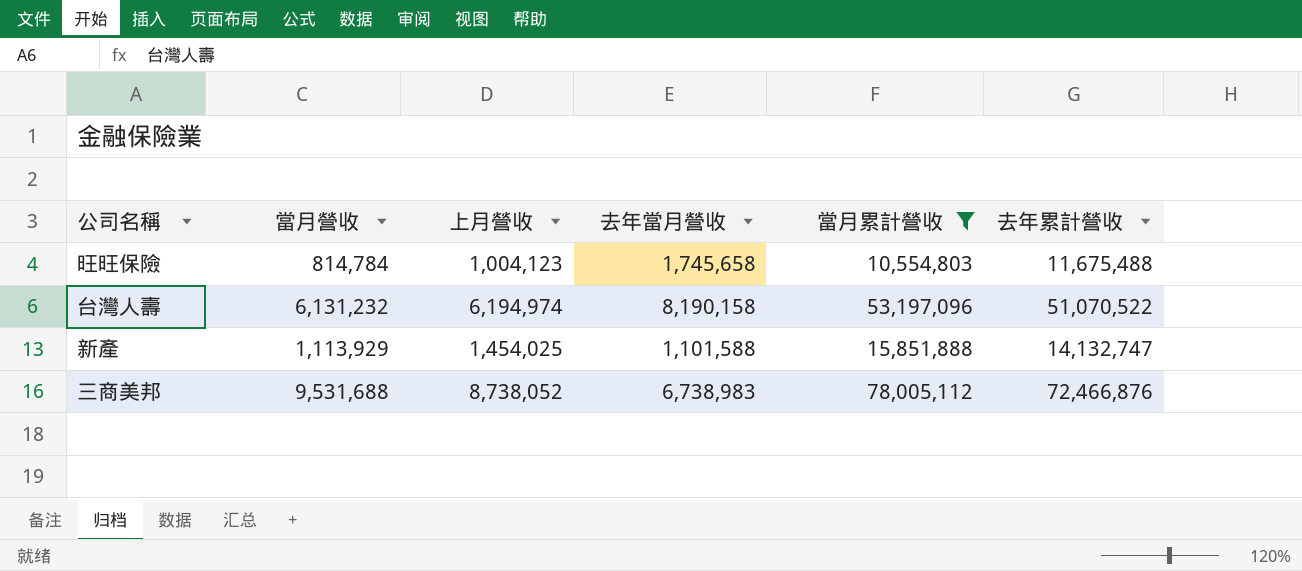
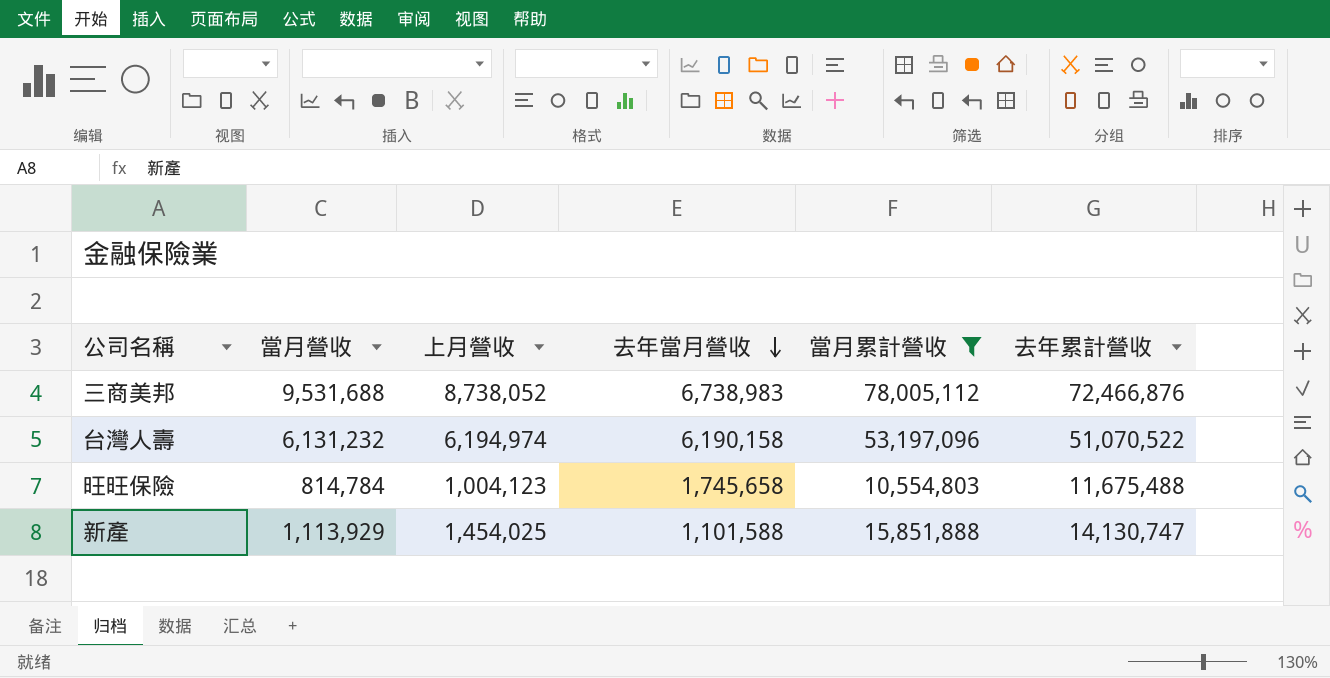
row order: none -> 去年當月營收 descending
台灣人壽 | 去年當月營收: 8,190,158 -> 6,190,158
新產 | 去年累計營收: 14,132,747 -> 14,130,747

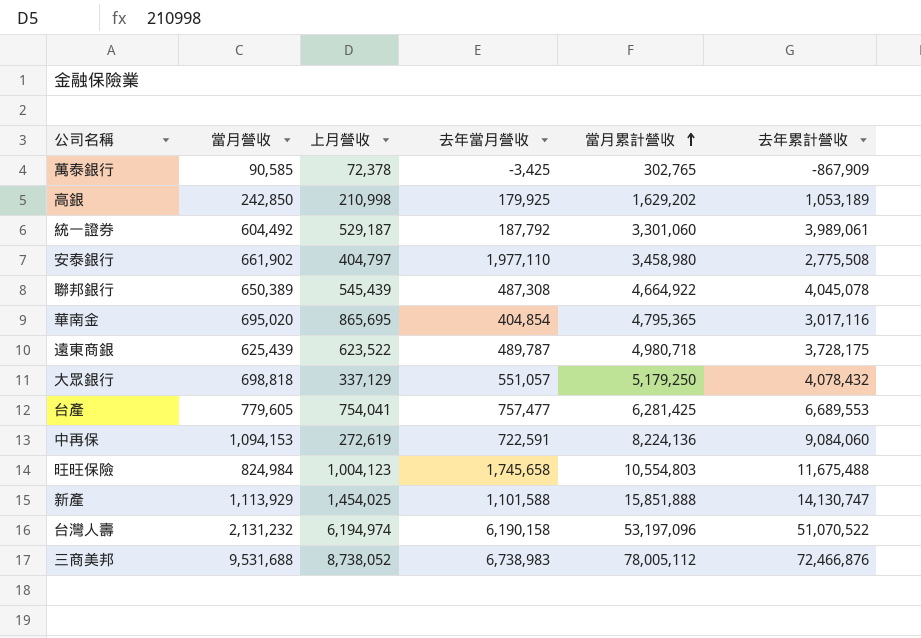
filter: 當月累計營收 >= 10,554,803 -> none
row order: 去年當月營收 descending -> 當月累計營收 ascending
旺旺保險 | 當月營收: 814,784 -> 824,984
台灣人壽 | 當月營收: 6,131,232 -> 2,131,232

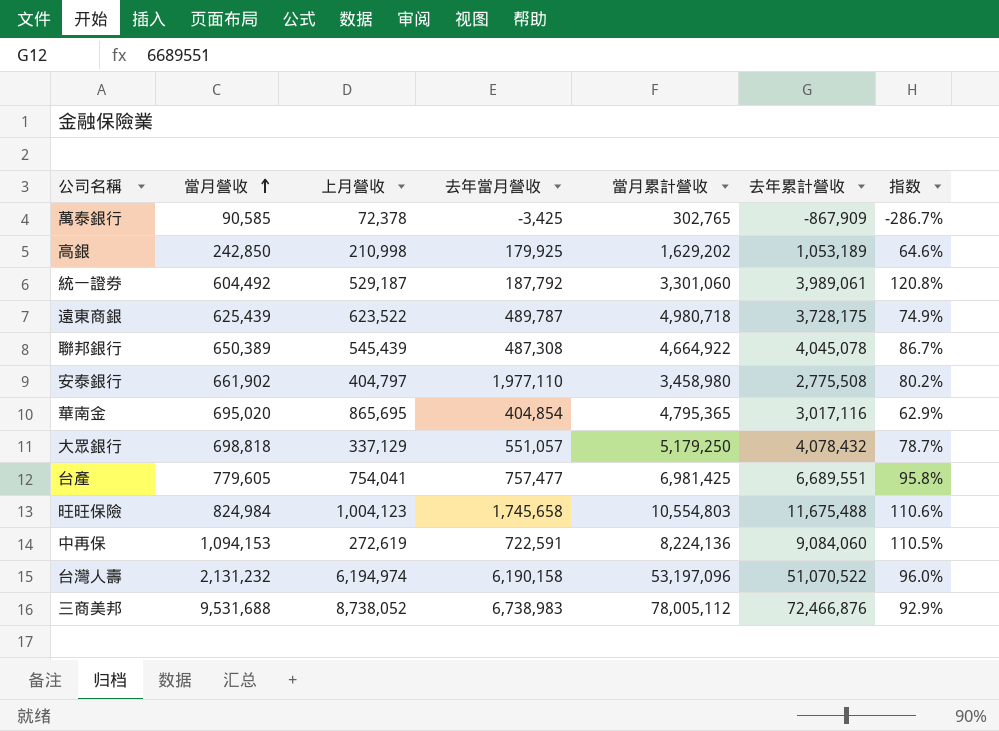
row order: 當月累計營收 ascending -> 當月營收 ascending
column 指数 | formula: none -> [去年累計營收] / [當月累計營收]
row 新產: 1,113,929 | 1,454,025 | 1,101,588 | 15,851,888 | 14,130,747 -> none
台產 | 當月累計營收: 6,281,425 -> 6,981,425
台產 | 去年累計營收: 6,689,553 -> 6,689,551

